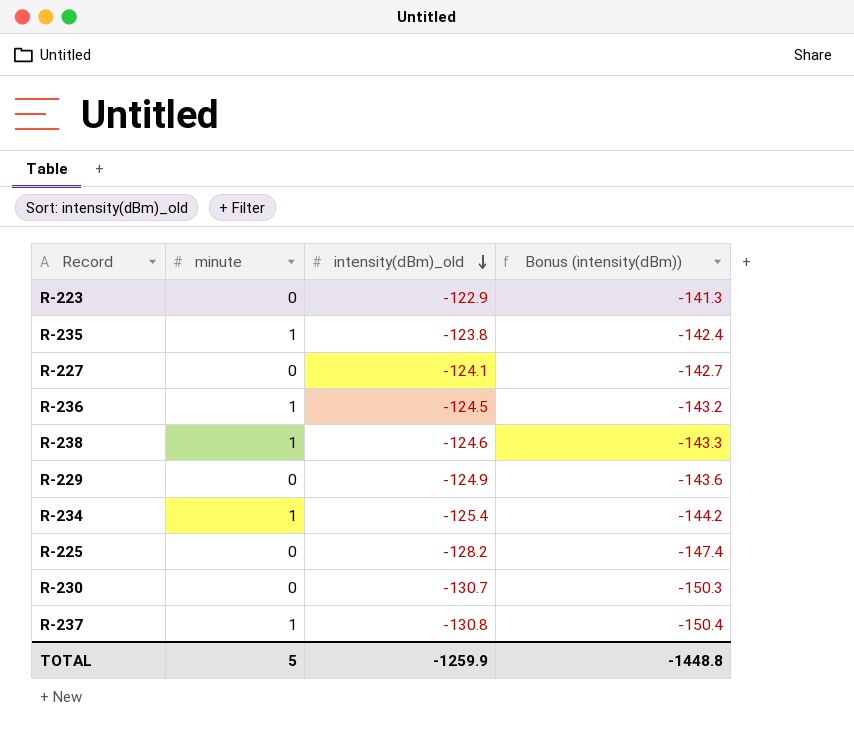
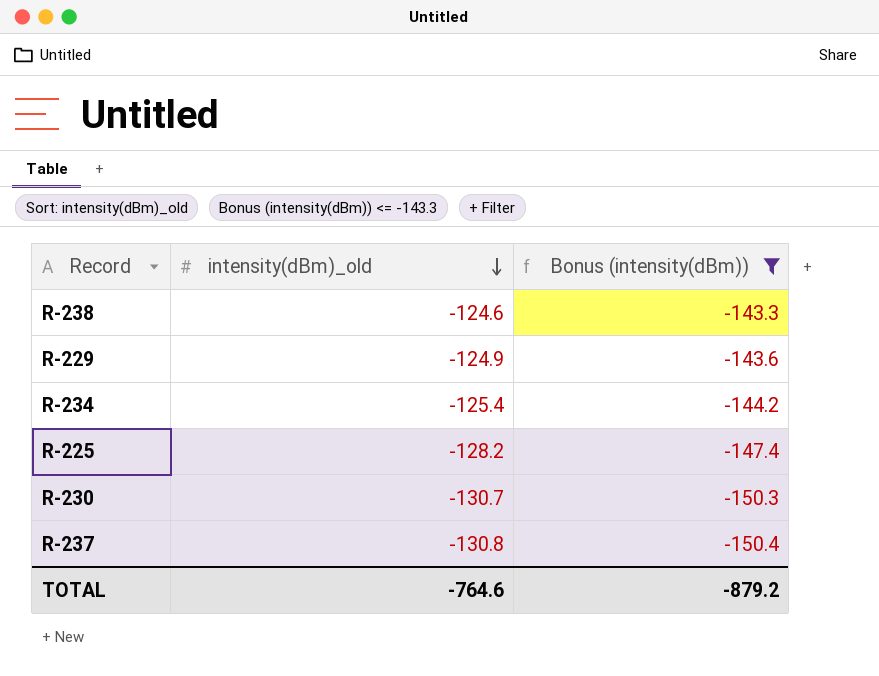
filter: none -> Bonus (intensity(dBm)) <= -143.3
column minute | position: 2 -> none
TOTAL | intensity(dBm)_old: -1259.9 -> -764.6
TOTAL | Bonus (intensity(dBm)): -1448.8 -> -879.2

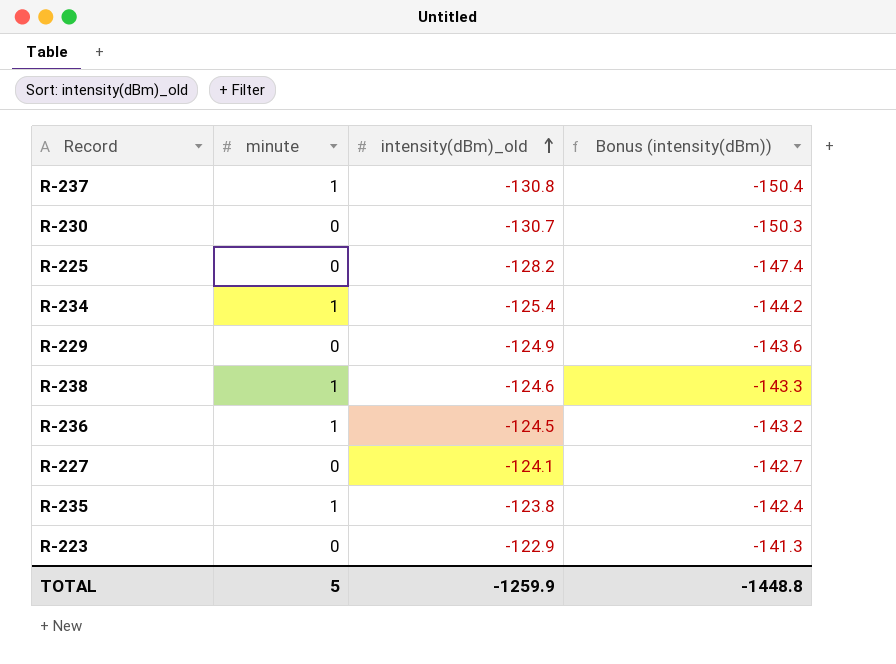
filter: Bonus (intensity(dBm)) <= -143.3 -> none
row order: intensity(dBm)_old descending -> intensity(dBm)_old ascending
column minute | position: none -> 2
TOTAL | intensity(dBm)_old: -764.6 -> -1259.9
TOTAL | Bonus (intensity(dBm)): -879.2 -> -1448.8

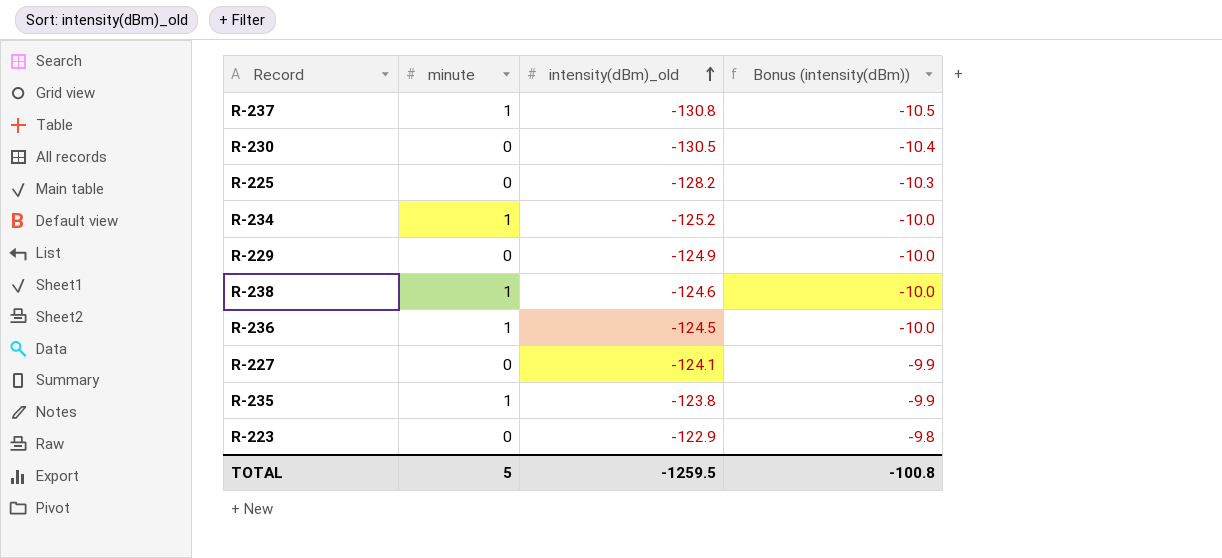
column Bonus (intensity(dBm)) | formula: [intensity(dBm)_old] * 1.15 -> [intensity(dBm)_old] * 0.08
R-230 | intensity(dBm)_old: -130.7 -> -130.5
R-234 | intensity(dBm)_old: -125.4 -> -125.2
TOTAL | intensity(dBm)_old: -1259.9 -> -1259.5
TOTAL | Bonus (intensity(dBm)): -1448.8 -> -100.8

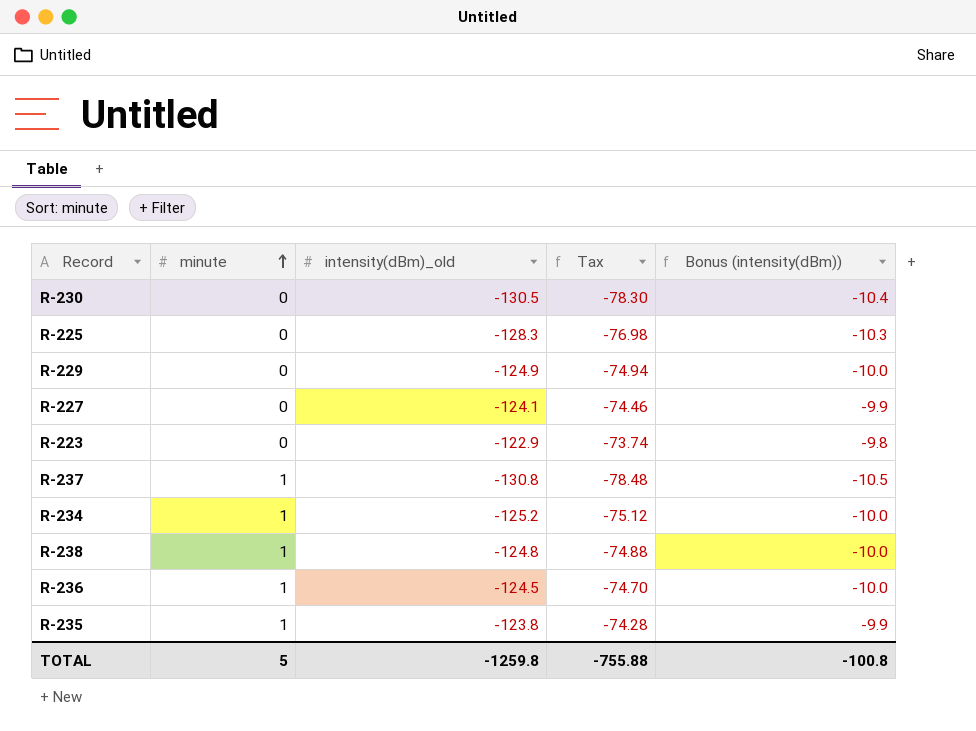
row order: intensity(dBm)_old ascending -> minute ascending
column Tax | formula: none -> [intensity(dBm)_old] * 0.6
R-225 | intensity(dBm)_old: -128.2 -> -128.3
R-238 | intensity(dBm)_old: -124.6 -> -124.8
TOTAL | intensity(dBm)_old: -1259.5 -> -1259.8

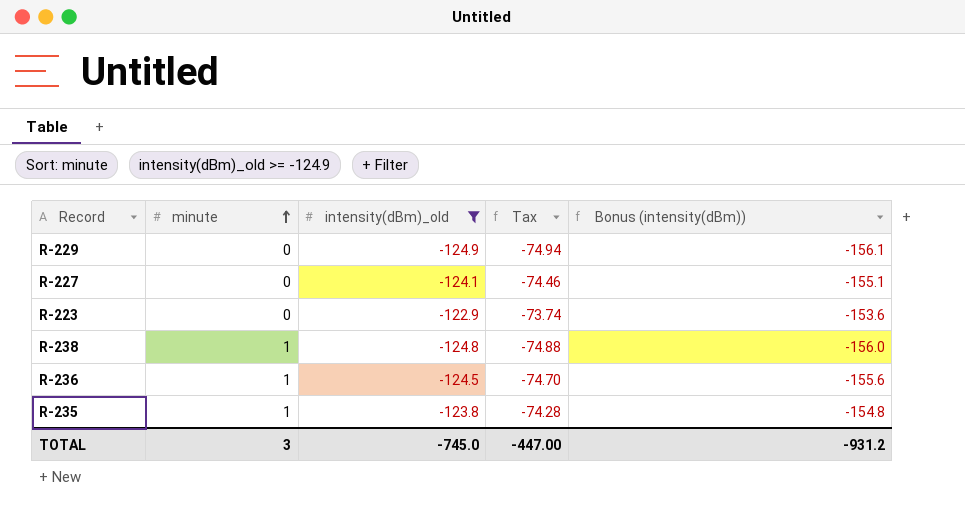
filter: none -> intensity(dBm)_old >= -124.9
column Bonus (intensity(dBm)) | formula: [intensity(dBm)_old] * 0.08 -> [intensity(dBm)_old] * 1.25
TOTAL | minute: 5 -> 3
TOTAL | intensity(dBm)_old: -1259.8 -> -745.0
TOTAL | Tax: -755.88 -> -447.00
TOTAL | Bonus (intensity(dBm)): -100.8 -> -931.2

